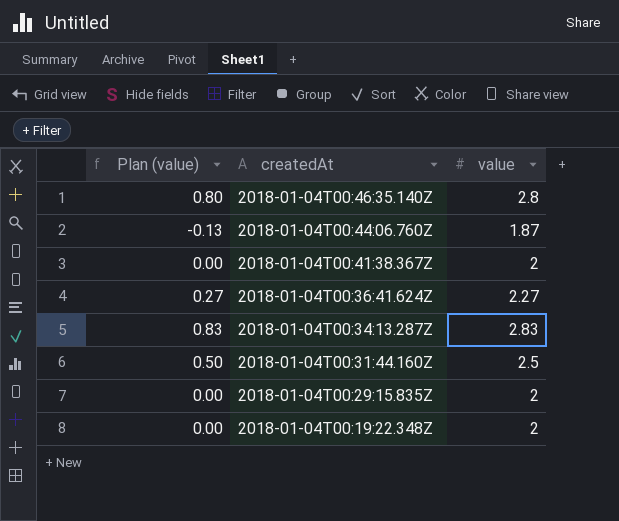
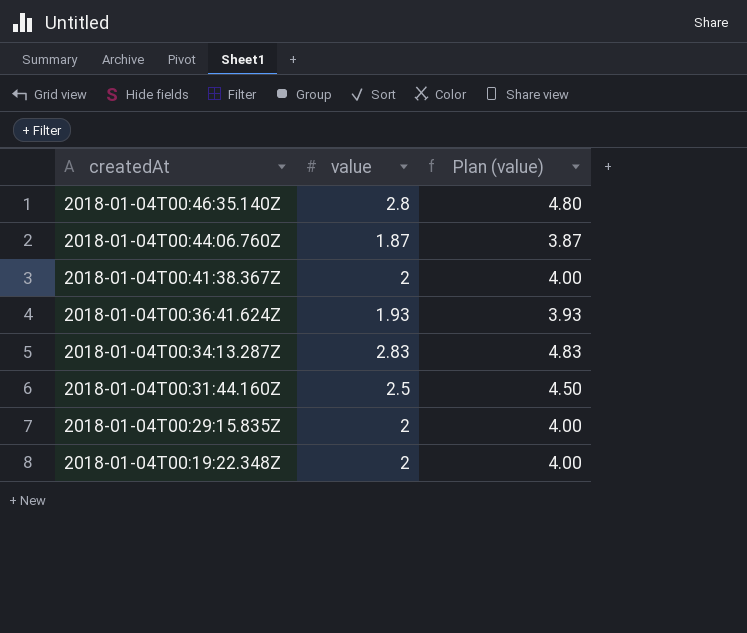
column Plan (value) | formula: [value] - 2 -> [value] + 2
column Plan (value) | position: 1 -> 3
2018-01-04T00:36:41.624Z | value: 2.27 -> 1.93

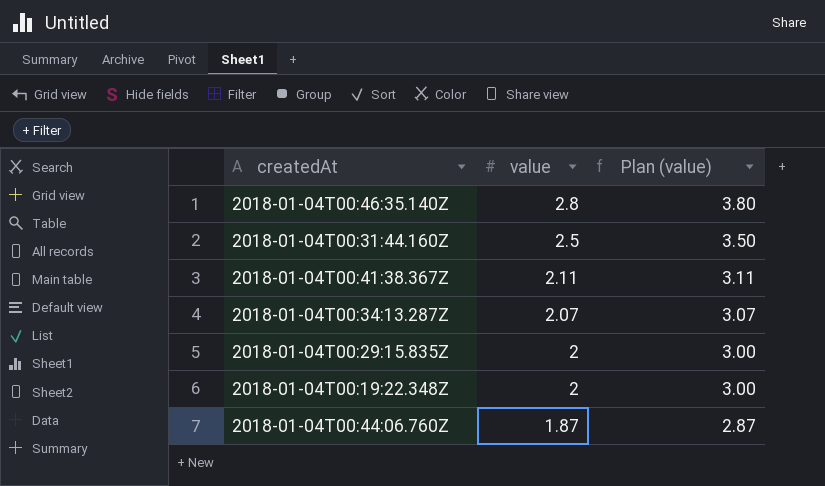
row order: createdAt descending -> value descending
column Plan (value) | formula: [value] + 2 -> [value] + 1
row 2018-01-04T00:36:41.624Z: 1.93 | 3.93 -> none
2018-01-04T00:41:38.367Z | value: 2 -> 2.11
2018-01-04T00:34:13.287Z | value: 2.83 -> 2.07

